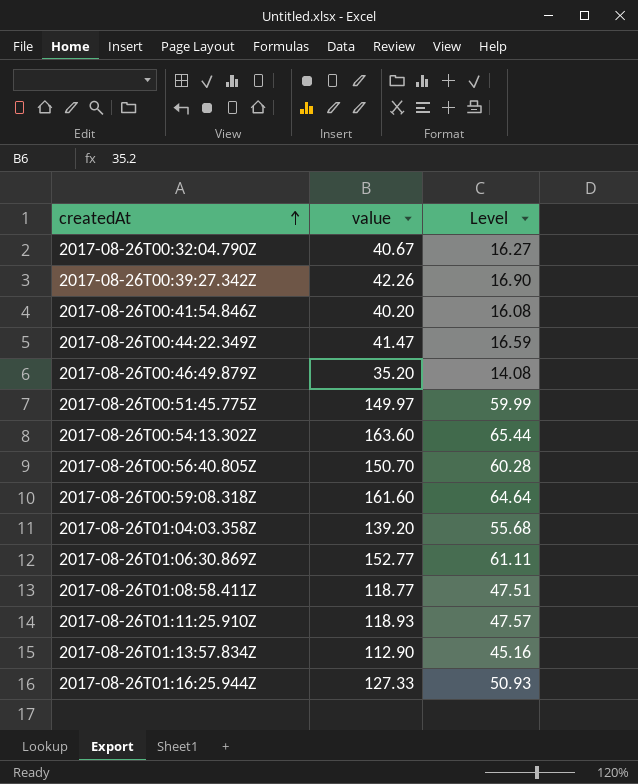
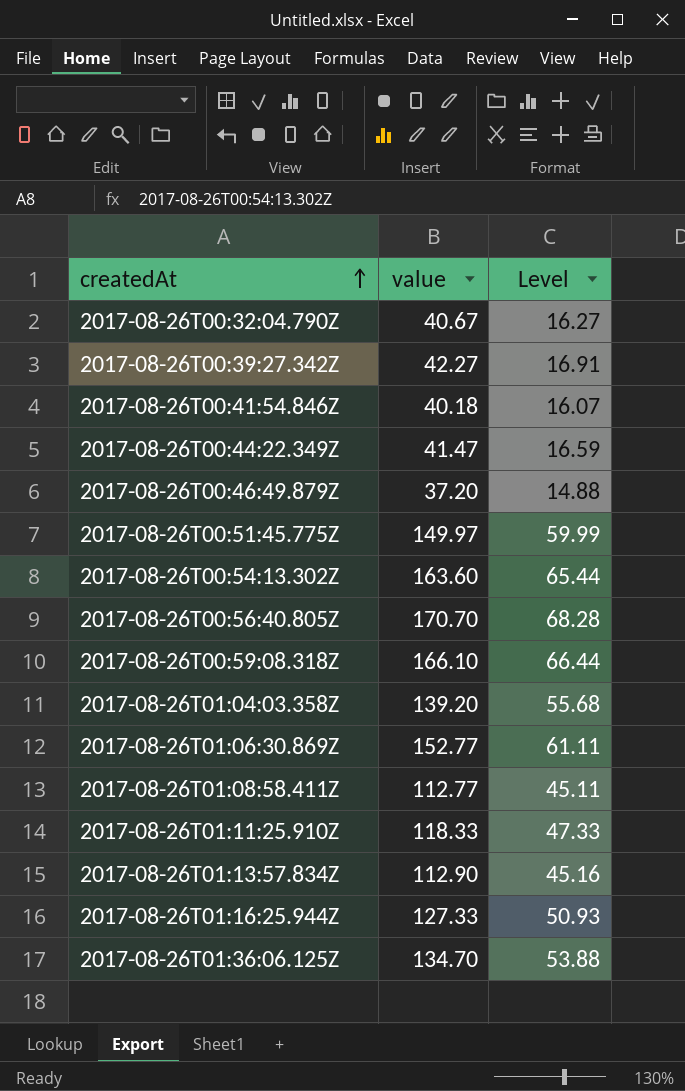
2017-08-26T00:39:27.342Z | value: 42.26 -> 42.27
2017-08-26T00:39:27.342Z | Level: 16.90 -> 16.91
2017-08-26T00:41:54.846Z | value: 40.20 -> 40.18
2017-08-26T00:41:54.846Z | Level: 16.08 -> 16.07
2017-08-26T00:46:49.879Z | value: 35.20 -> 37.20
2017-08-26T00:46:49.879Z | Level: 14.08 -> 14.88
2017-08-26T00:56:40.805Z | value: 150.70 -> 170.70
2017-08-26T00:56:40.805Z | Level: 60.28 -> 68.28
2017-08-26T00:59:08.318Z | value: 161.60 -> 166.10
2017-08-26T00:59:08.318Z | Level: 64.64 -> 66.44
2017-08-26T01:08:58.411Z | value: 118.77 -> 112.77
2017-08-26T01:08:58.411Z | Level: 47.51 -> 45.11
2017-08-26T01:11:25.910Z | value: 118.93 -> 118.33
2017-08-26T01:11:25.910Z | Level: 47.57 -> 47.33
row 2017-08-26T01:36:06.125Z: none -> 134.70 | 53.88

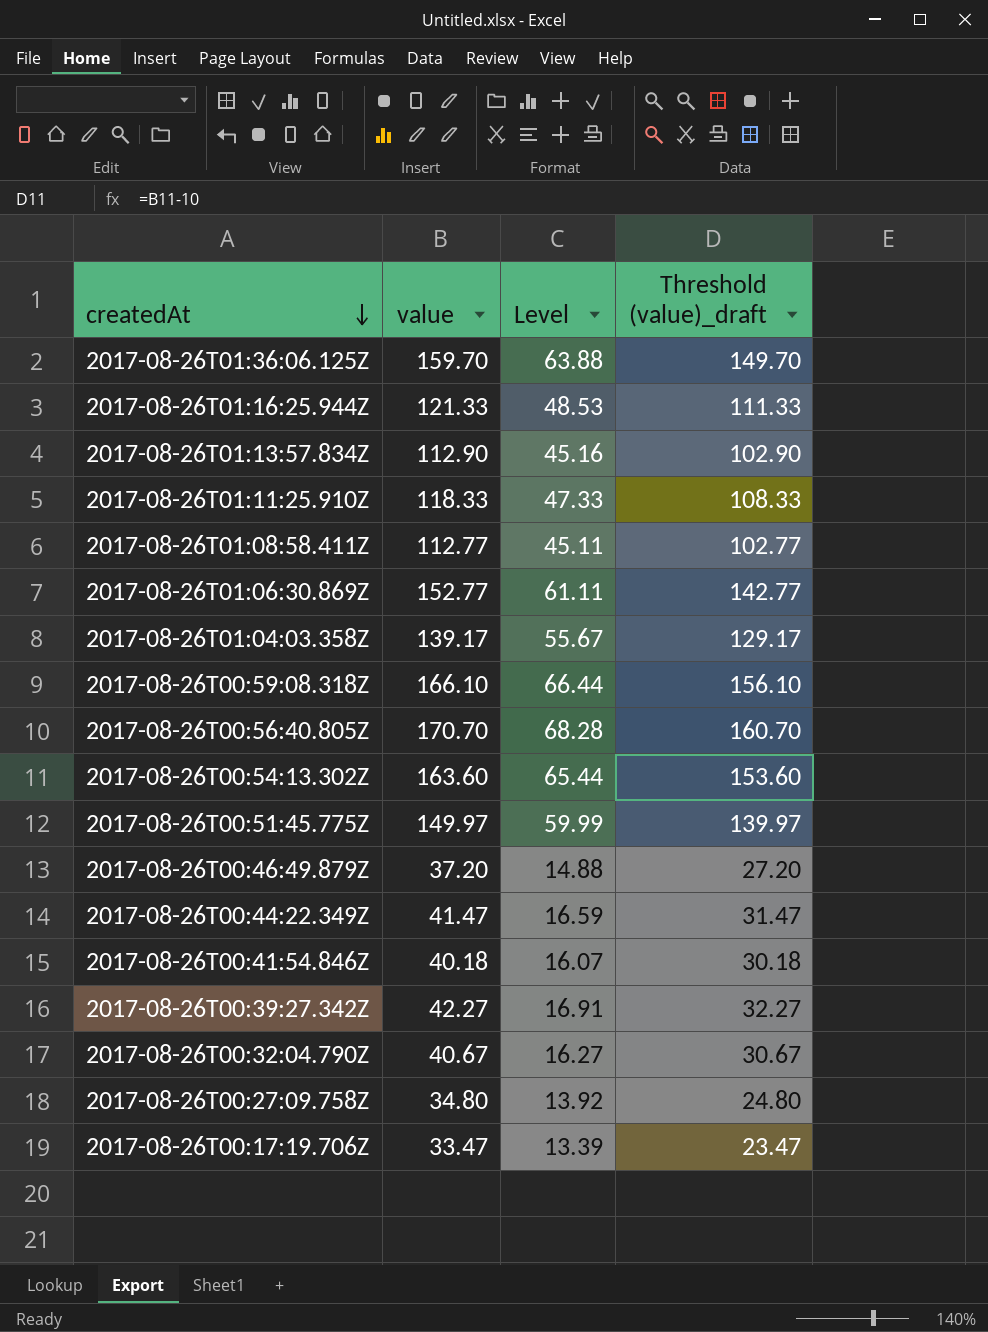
row order: createdAt ascending -> createdAt descending
column Threshold (value)_draft | formula: none -> [value] - 10
2017-08-26T01:36:06.125Z | value: 134.70 -> 159.70
2017-08-26T01:36:06.125Z | Level: 53.88 -> 63.88
2017-08-26T01:16:25.944Z | value: 127.33 -> 121.33
2017-08-26T01:16:25.944Z | Level: 50.93 -> 48.53
2017-08-26T01:04:03.358Z | value: 139.20 -> 139.17
2017-08-26T01:04:03.358Z | Level: 55.68 -> 55.67
row 2017-08-26T00:27:09.758Z: none -> 34.80 | 13.92 | 24.80
row 2017-08-26T00:17:19.706Z: none -> 33.47 | 13.39 | 23.47

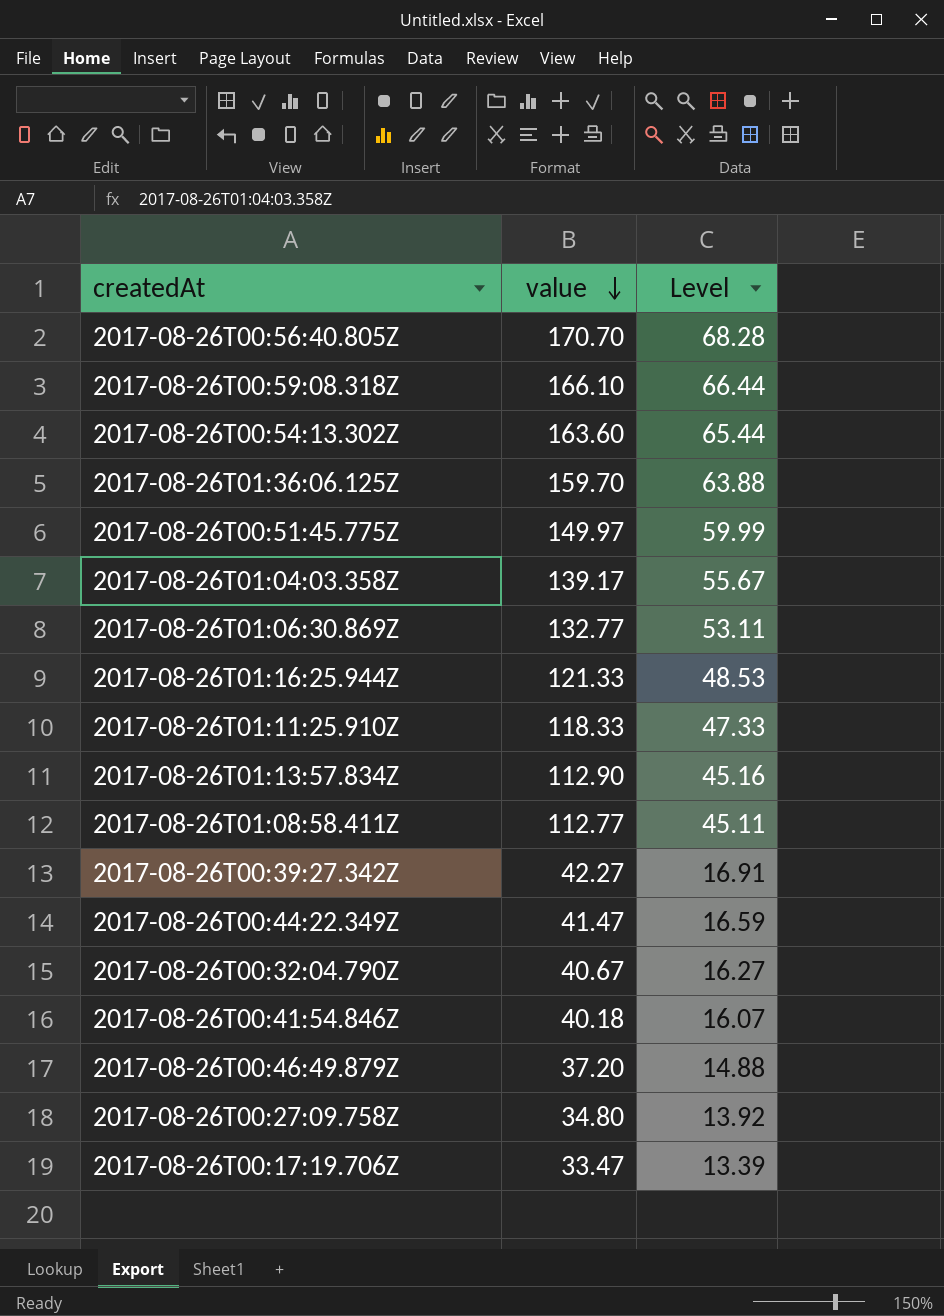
row order: createdAt descending -> value descending
column Threshold (value)_draft | formula: [value] - 10 -> none
2017-08-26T01:06:30.869Z | value: 152.77 -> 132.77
2017-08-26T01:06:30.869Z | Level: 61.11 -> 53.11

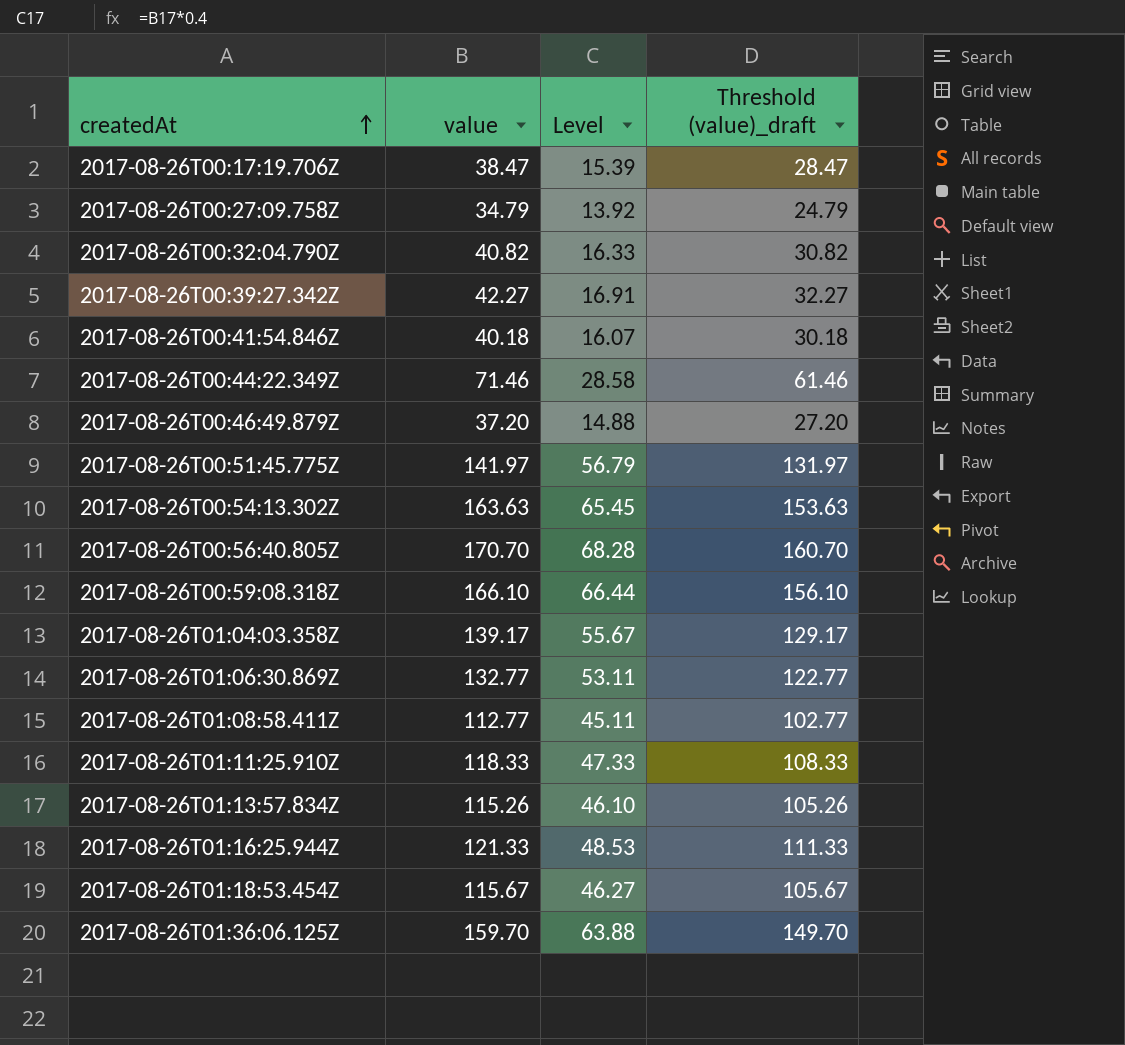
row order: value descending -> createdAt ascending
column Threshold (value)_draft | formula: none -> [value] - 10
2017-08-26T00:17:19.706Z | value: 33.47 -> 38.47
2017-08-26T00:17:19.706Z | Level: 13.39 -> 15.39
2017-08-26T00:27:09.758Z | value: 34.80 -> 34.79
2017-08-26T00:32:04.790Z | value: 40.67 -> 40.82
2017-08-26T00:32:04.790Z | Level: 16.27 -> 16.33
2017-08-26T00:44:22.349Z | value: 41.47 -> 71.46
2017-08-26T00:44:22.349Z | Level: 16.59 -> 28.58
2017-08-26T00:51:45.775Z | value: 149.97 -> 141.97
2017-08-26T00:51:45.775Z | Level: 59.99 -> 56.79
2017-08-26T00:54:13.302Z | value: 163.60 -> 163.63
2017-08-26T00:54:13.302Z | Level: 65.44 -> 65.45
2017-08-26T01:13:57.834Z | value: 112.90 -> 115.26
2017-08-26T01:13:57.834Z | Level: 45.16 -> 46.10
row 2017-08-26T01:18:53.454Z: none -> 115.67 | 46.27 | 105.67

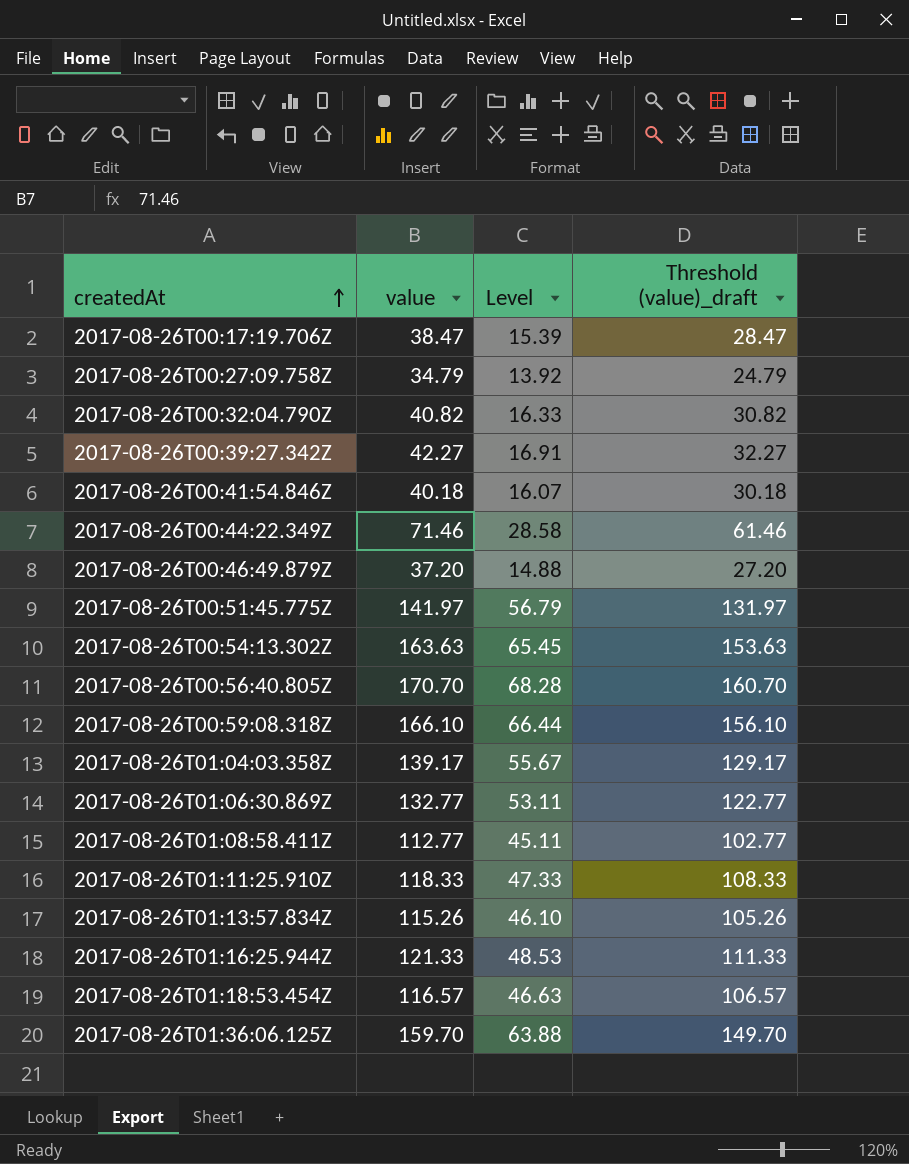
2017-08-26T01:18:53.454Z | value: 115.67 -> 116.57
2017-08-26T01:18:53.454Z | Level: 46.27 -> 46.63
2017-08-26T01:18:53.454Z | Threshold (value)_draft: 105.67 -> 106.57

